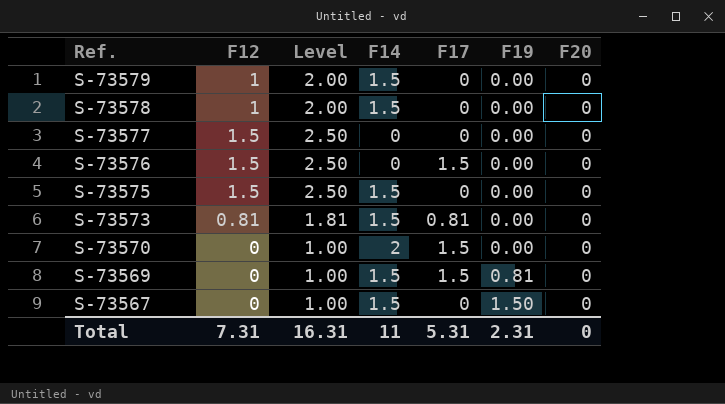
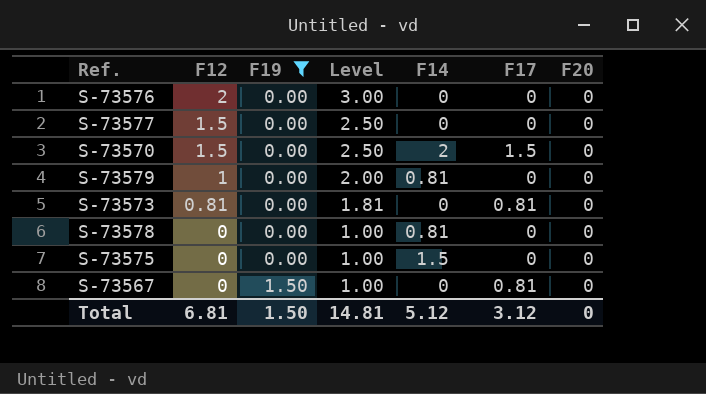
filter: none -> F19 != 0.81
row order: Ref. descending -> F12 descending
column F19 | position: 6 -> 3
S-73576 | F12: 1.5 -> 2
S-73576 | Level: 2.50 -> 3.00
S-73576 | F17: 1.5 -> 0
S-73570 | F12: 0 -> 1.5
S-73570 | Level: 1.00 -> 2.50
S-73579 | F14: 1.5 -> 0.81
S-73573 | F14: 1.5 -> 0
S-73578 | F12: 1 -> 0
S-73578 | Level: 2.00 -> 1.00
S-73578 | F14: 1.5 -> 0.81
S-73575 | F12: 1.5 -> 0
S-73575 | Level: 2.50 -> 1.00
S-73567 | F14: 1.5 -> 0
S-73567 | F17: 0 -> 0.81
Total | F12: 7.31 -> 6.81
Total | F19: 2.31 -> 1.50
Total | Level: 16.31 -> 14.81
Total | F14: 11 -> 5.12
Total | F17: 5.31 -> 3.12

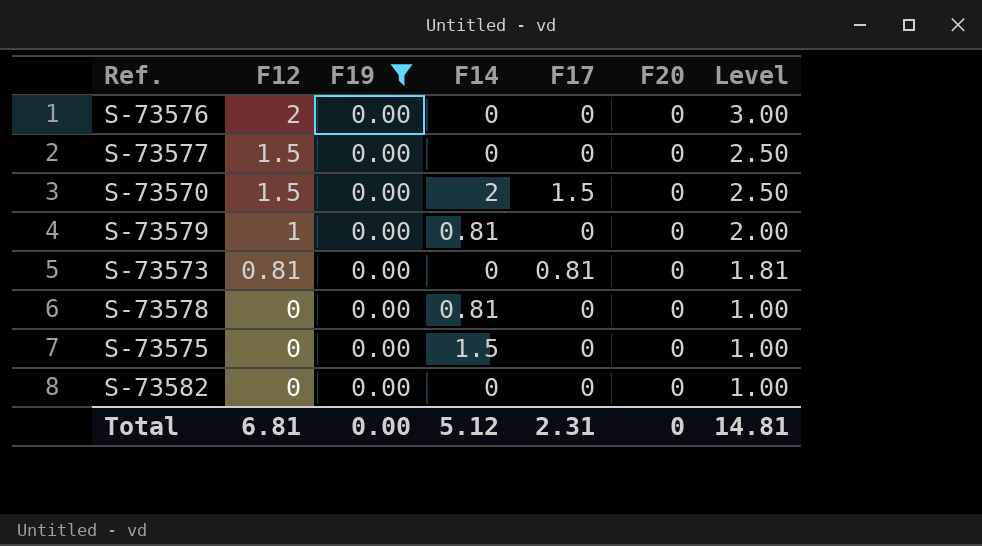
column Level | position: 4 -> 7
row S-73567: 0 | 1.50 | 1.00 | 0 | 0.81 | 0 -> none
row S-73582: none -> 0 | 0.00 | 0 | 0 | 0 | 1.00
Total | F19: 1.50 -> 0.00
Total | F17: 3.12 -> 2.31

